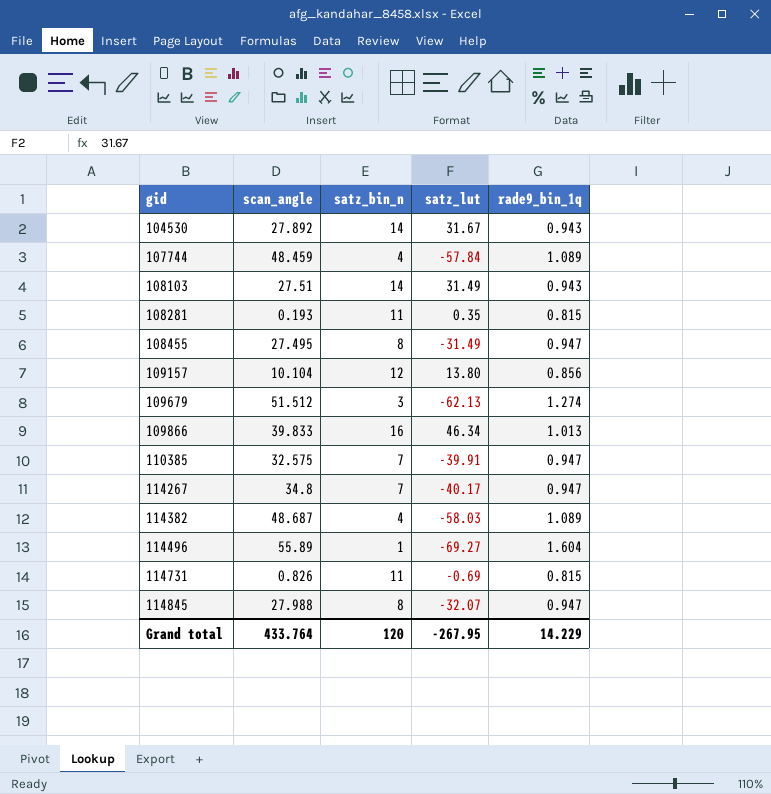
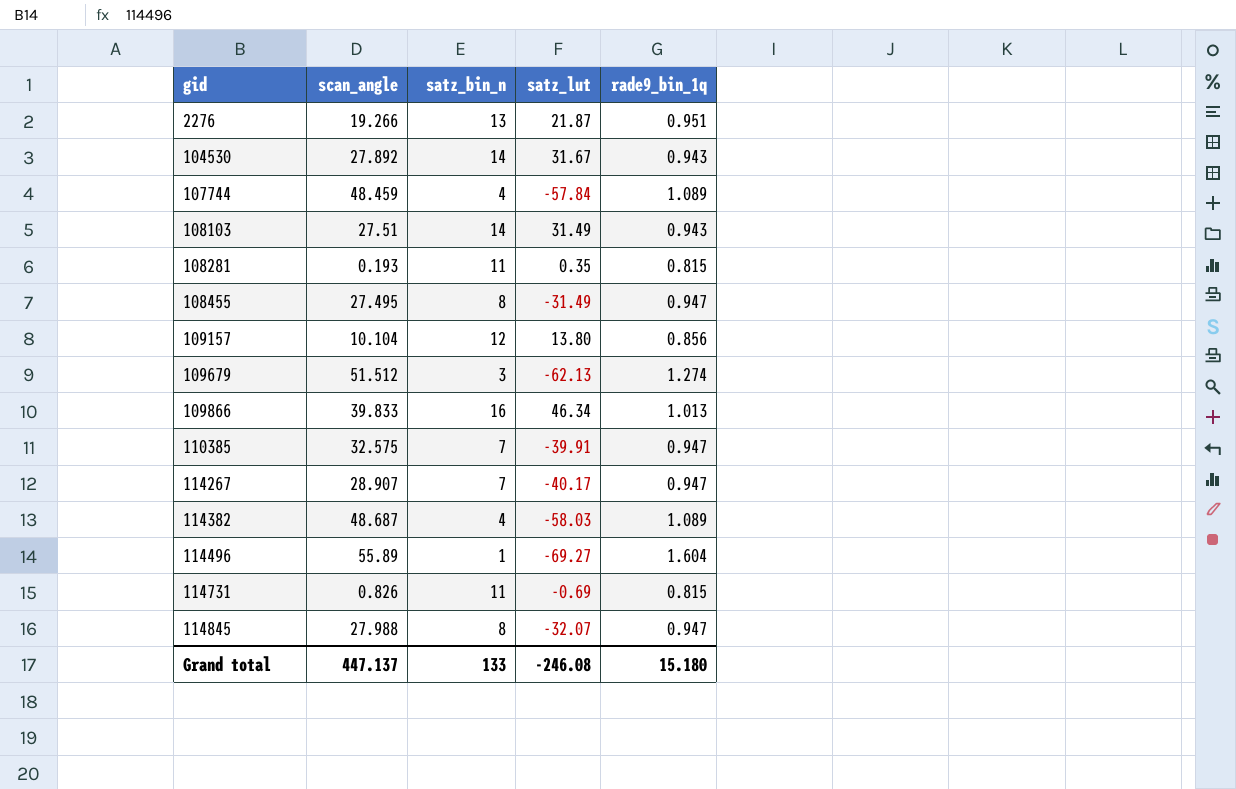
row 2276: none -> 19.266 | 13 | 21.87 | 0.951
114267 | scan_angle: 34.8 -> 28.907
Grand total | scan_angle: 433.764 -> 447.137
Grand total | satz_bin_n: 120 -> 133
Grand total | satz_lut: -267.95 -> -246.08
Grand total | rade9_bin_1q: 14.229 -> 15.180

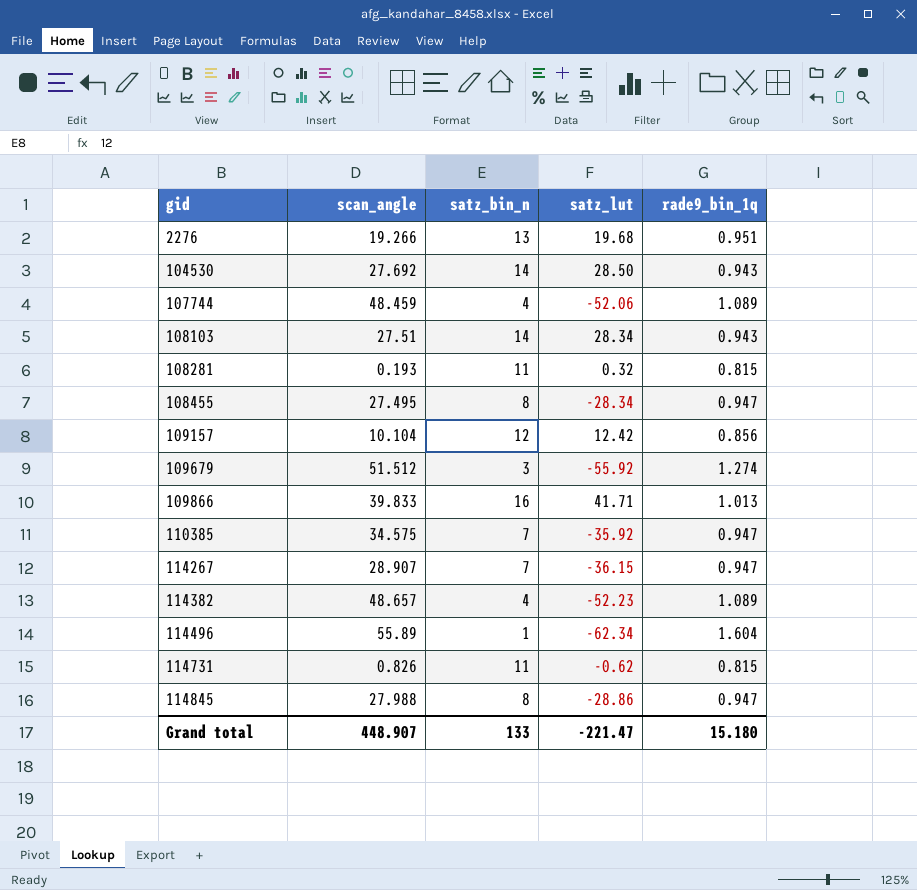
2276 | satz_lut: 21.87 -> 19.68
104530 | scan_angle: 27.892 -> 27.692
104530 | satz_lut: 31.67 -> 28.50
107744 | satz_lut: -57.84 -> -52.06
108103 | satz_lut: 31.49 -> 28.34
108281 | satz_lut: 0.35 -> 0.32
108455 | satz_lut: -31.49 -> -28.34
109157 | satz_lut: 13.80 -> 12.42
109679 | satz_lut: -62.13 -> -55.92
109866 | satz_lut: 46.34 -> 41.71
110385 | scan_angle: 32.575 -> 34.575
110385 | satz_lut: -39.91 -> -35.92
114267 | satz_lut: -40.17 -> -36.15
114382 | scan_angle: 48.687 -> 48.657
114382 | satz_lut: -58.03 -> -52.23
114496 | satz_lut: -69.27 -> -62.34
114731 | satz_lut: -0.69 -> -0.62
114845 | satz_lut: -32.07 -> -28.86
Grand total | scan_angle: 447.137 -> 448.907
Grand total | satz_lut: -246.08 -> -221.47

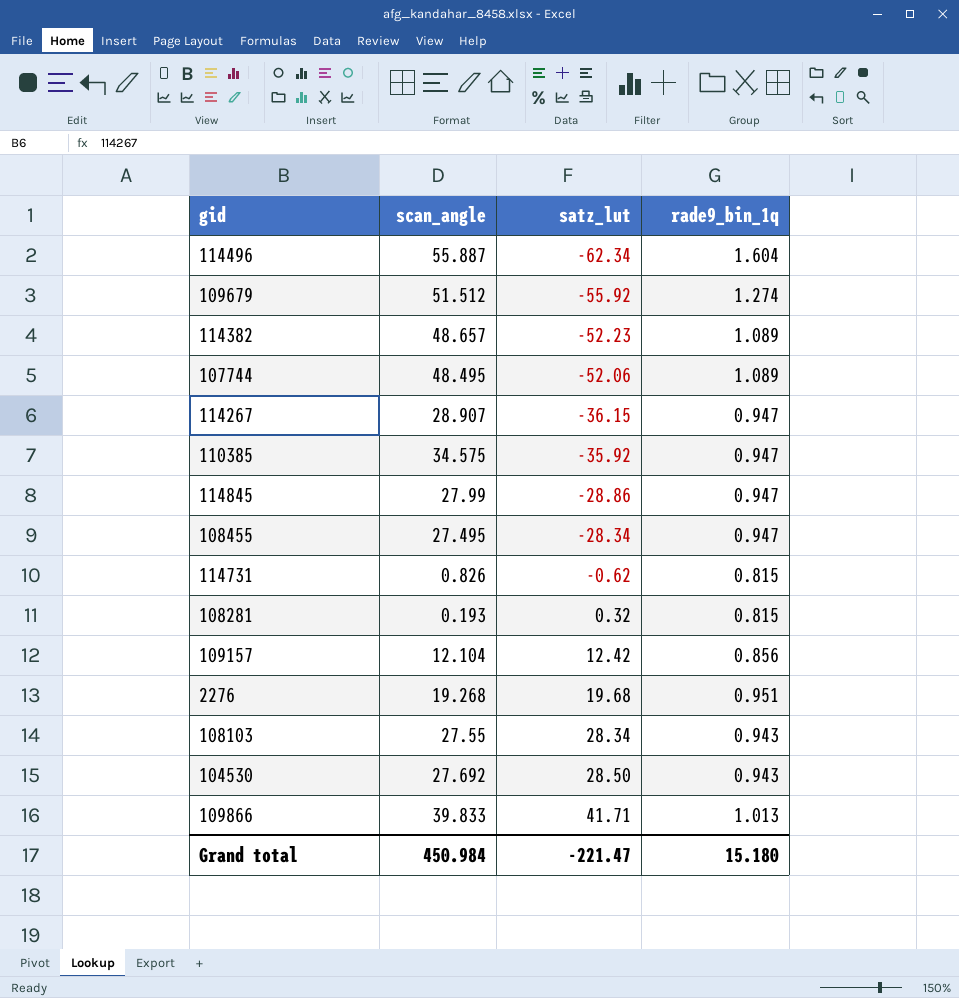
row order: gid ascending -> satz_lut ascending
column satz_bin_n | position: 3 -> none
114496 | scan_angle: 55.89 -> 55.887
107744 | scan_angle: 48.459 -> 48.495
114845 | scan_angle: 27.988 -> 27.99
109157 | scan_angle: 10.104 -> 12.104
2276 | scan_angle: 19.266 -> 19.268
108103 | scan_angle: 27.51 -> 27.55
Grand total | scan_angle: 448.907 -> 450.984

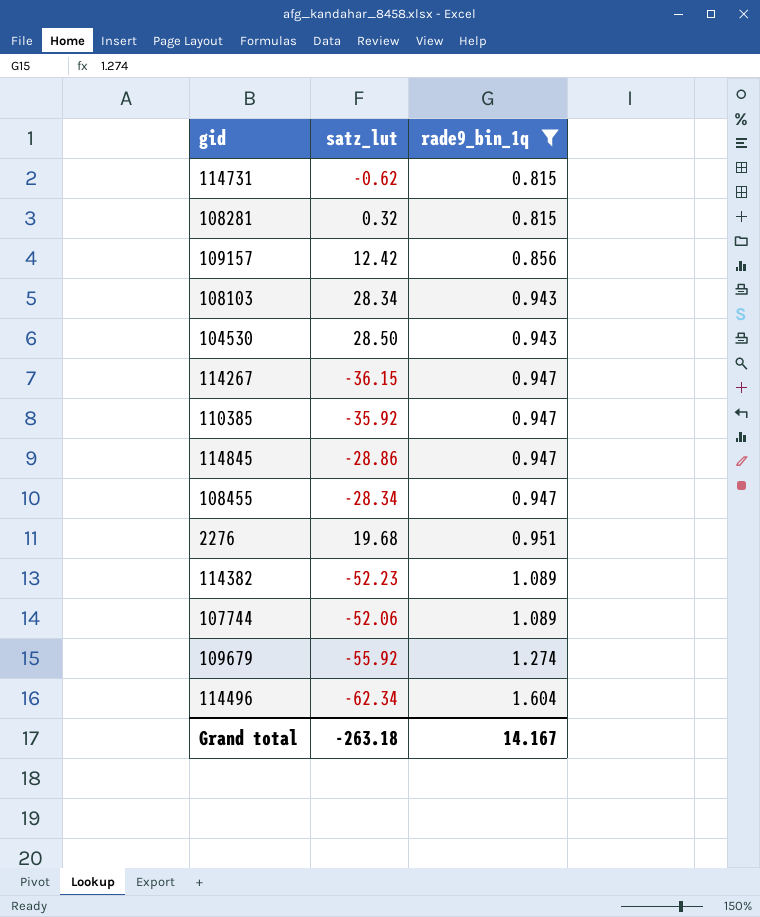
filter: none -> rade9_bin_1q != 1.013
row order: satz_lut ascending -> rade9_bin_1q ascending
column scan_angle | position: 2 -> none
Grand total | satz_lut: -221.47 -> -263.18
Grand total | rade9_bin_1q: 15.180 -> 14.167

